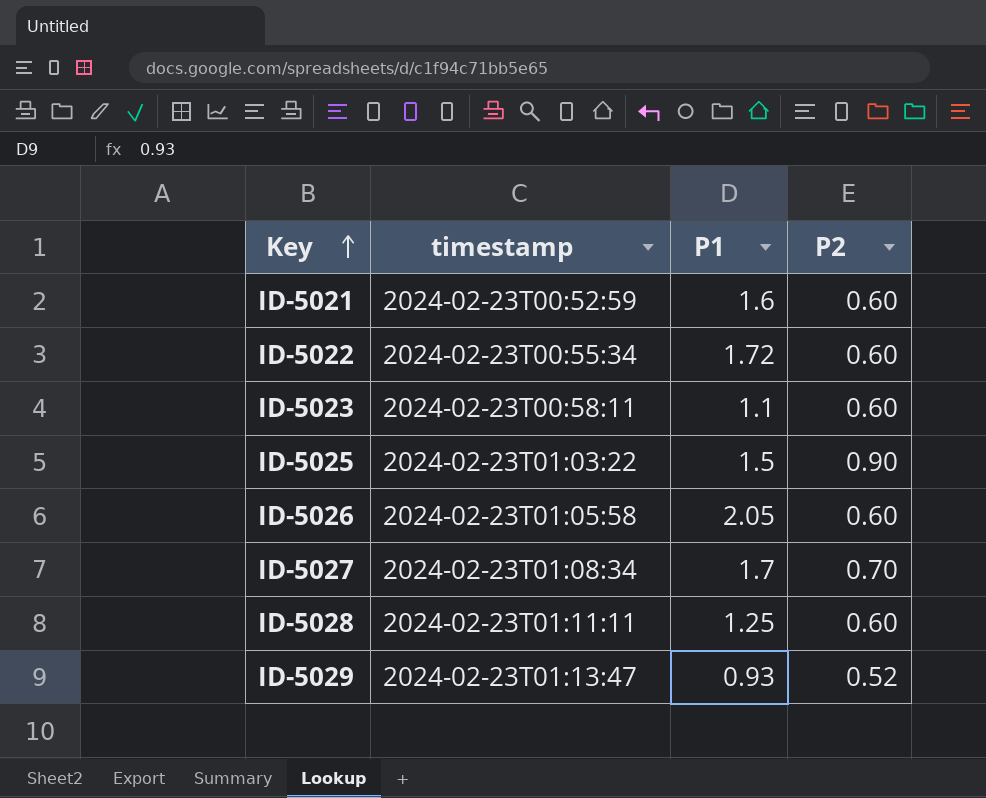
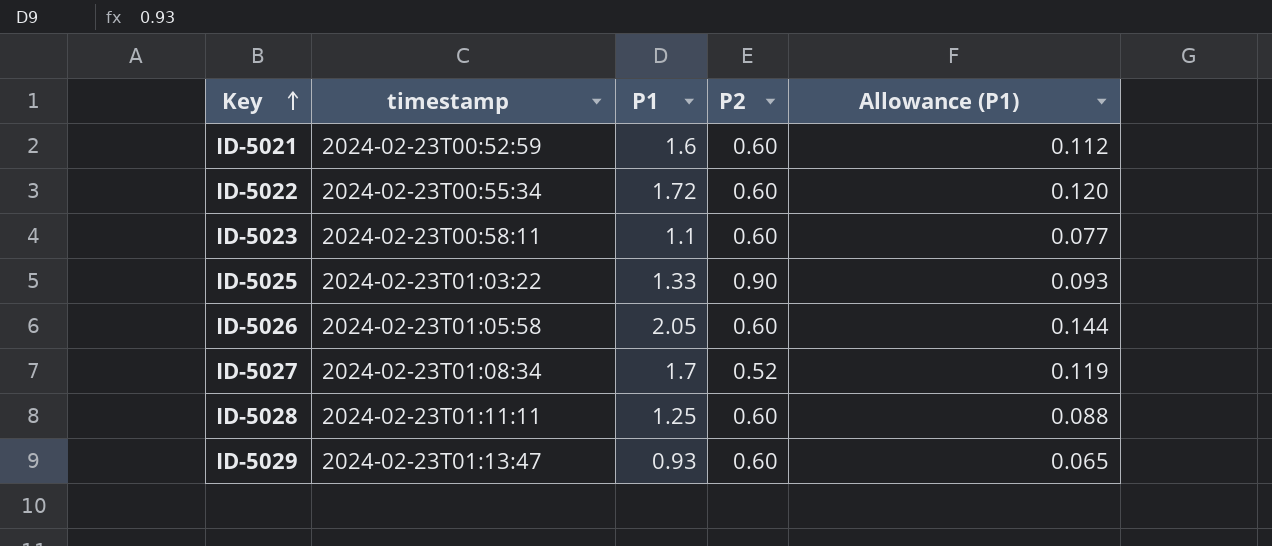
column Allowance (P1) | formula: none -> [P1] * 0.07
ID-5025 | P1: 1.5 -> 1.33
ID-5027 | P2: 0.70 -> 0.52
ID-5029 | P2: 0.52 -> 0.60

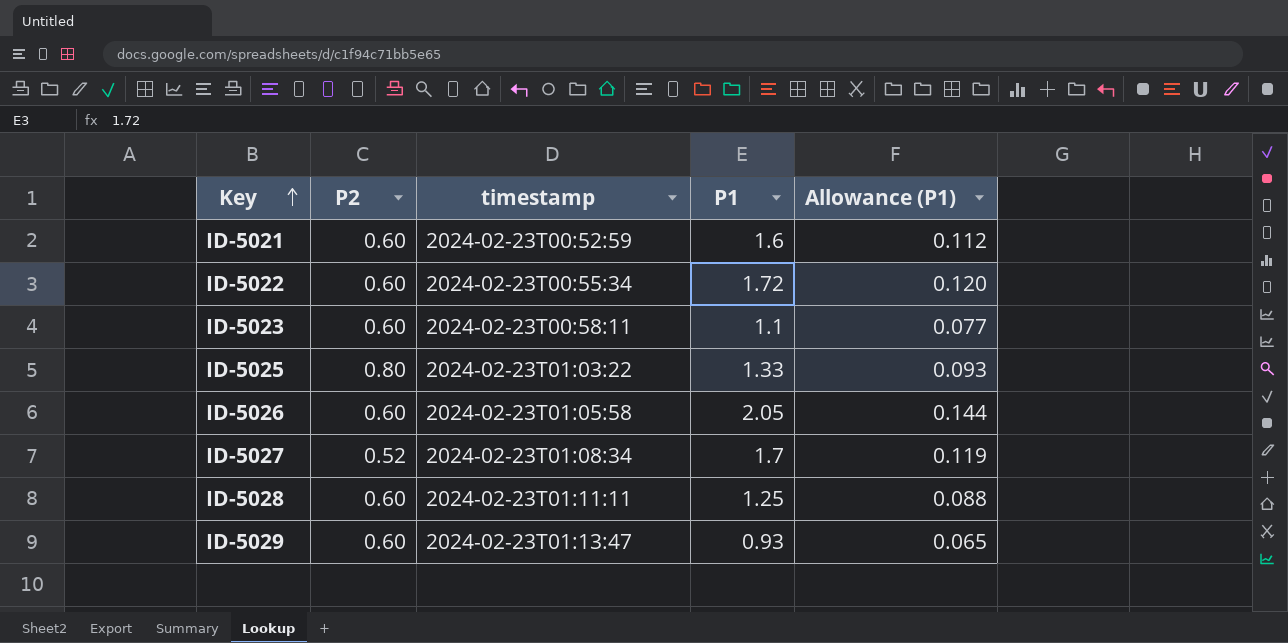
column P2 | position: 4 -> 2
ID-5025 | P2: 0.90 -> 0.80

